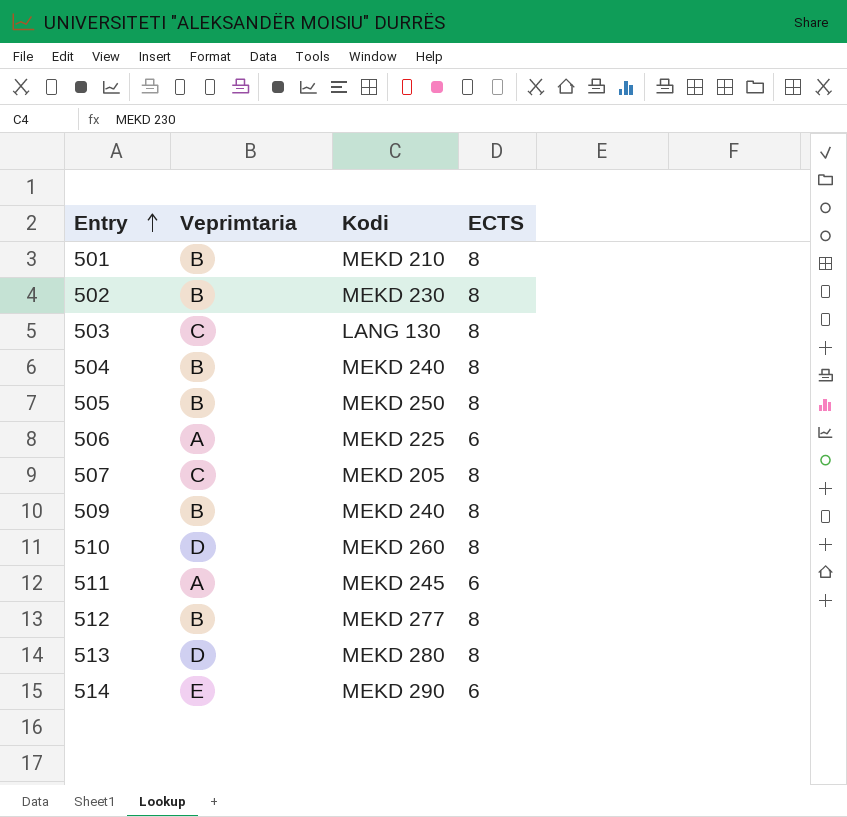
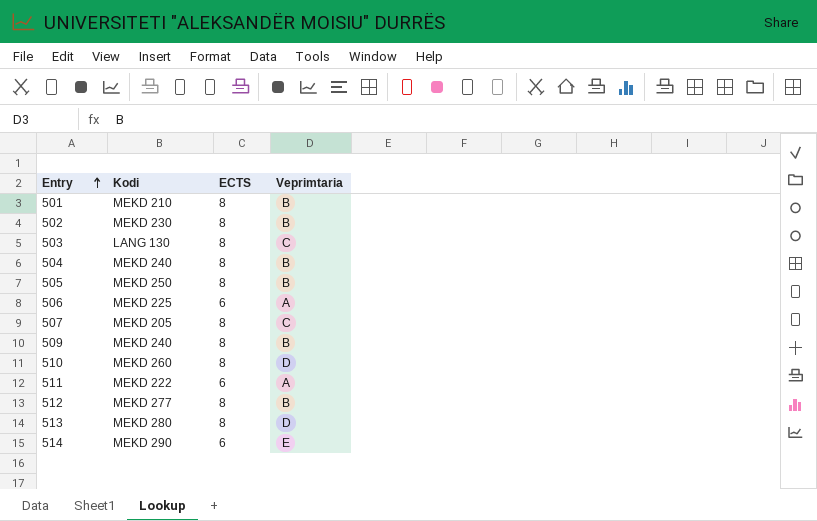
column Veprimtaria | position: 2 -> 4
511 | Kodi: MEKD 245 -> MEKD 222

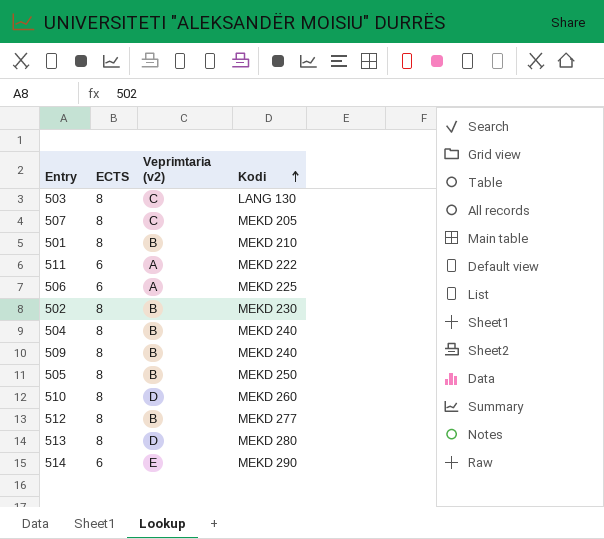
row order: Entry ascending -> Kodi ascending
column name: Veprimtaria -> Veprimtaria (v2)
column Kodi | position: 2 -> 4

